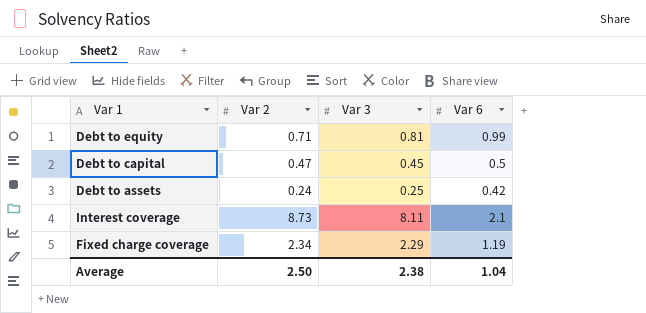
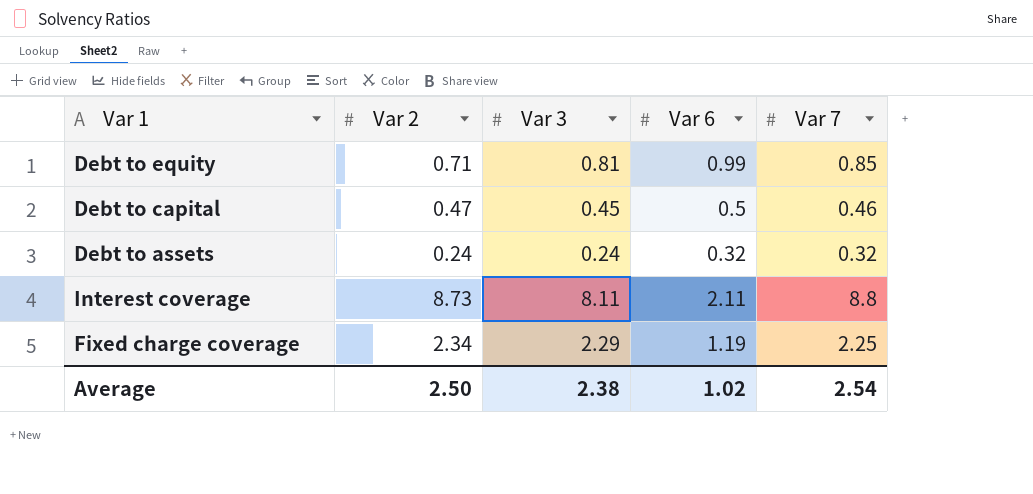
column Var 7 | position: none -> 5
Debt to assets | Var 3: 0.25 -> 0.24
Debt to assets | Var 6: 0.42 -> 0.32
Interest coverage | Var 6: 2.1 -> 2.11
Average | Var 6: 1.04 -> 1.02

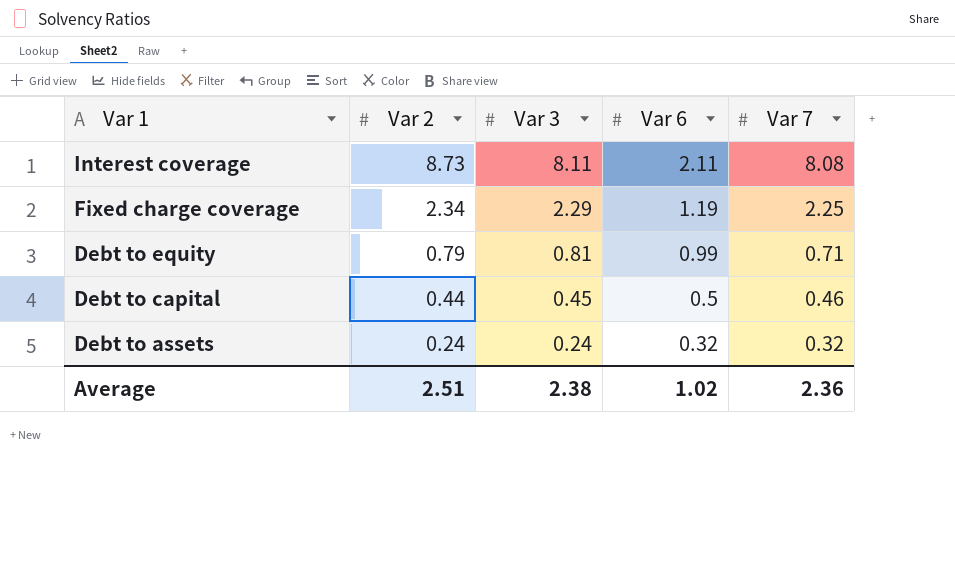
row order: none -> Var 1 descending
Interest coverage | Var 7: 8.8 -> 8.08
Debt to equity | Var 2: 0.71 -> 0.79
Debt to equity | Var 7: 0.85 -> 0.71
Debt to capital | Var 2: 0.47 -> 0.44
Average | Var 2: 2.50 -> 2.51
Average | Var 7: 2.54 -> 2.36

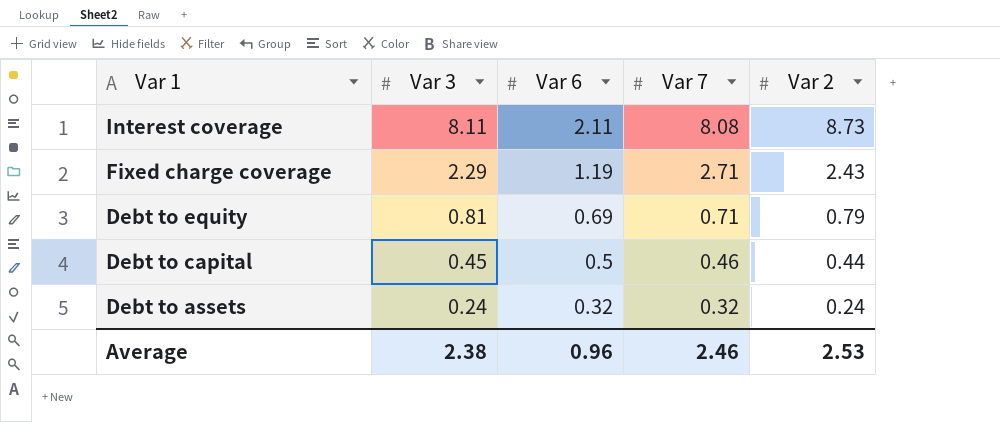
column Var 2 | position: 2 -> 5
Fixed charge coverage | Var 7: 2.25 -> 2.71
Fixed charge coverage | Var 2: 2.34 -> 2.43
Debt to equity | Var 6: 0.99 -> 0.69
Average | Var 6: 1.02 -> 0.96
Average | Var 7: 2.36 -> 2.46
Average | Var 2: 2.51 -> 2.53

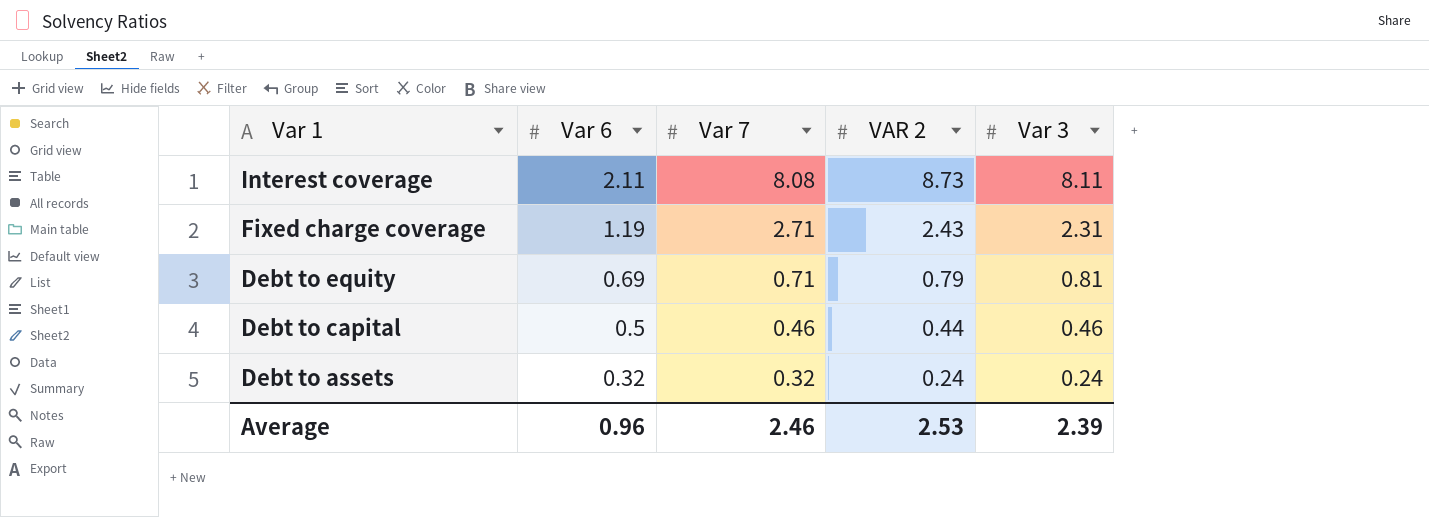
column name: Var 2 -> VAR 2
column Var 3 | position: 2 -> 5
Fixed charge coverage | Var 3: 2.29 -> 2.31
Debt to capital | Var 3: 0.45 -> 0.46
Average | Var 3: 2.38 -> 2.39

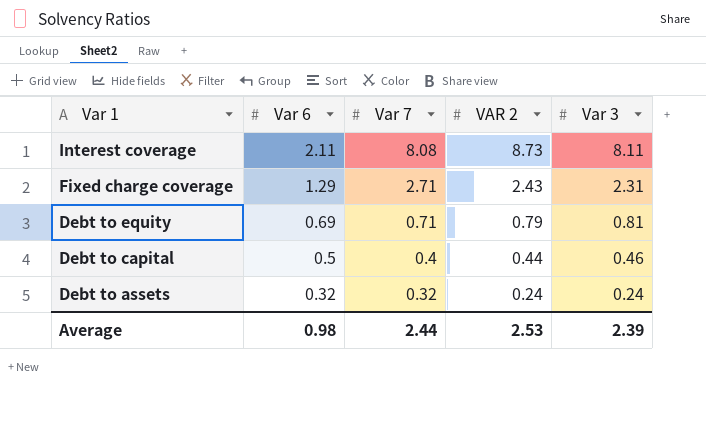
Fixed charge coverage | Var 6: 1.19 -> 1.29
Debt to capital | Var 7: 0.46 -> 0.4
Average | Var 6: 0.96 -> 0.98
Average | Var 7: 2.46 -> 2.44

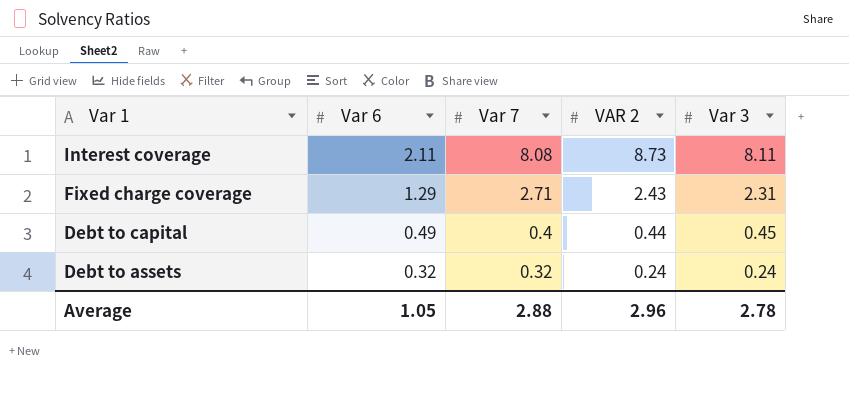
row Debt to equity: 0.69 | 0.71 | 0.79 | 0.81 -> none
Debt to capital | Var 6: 0.5 -> 0.49
Debt to capital | Var 3: 0.46 -> 0.45
Average | Var 6: 0.98 -> 1.05
Average | Var 7: 2.44 -> 2.88
Average | VAR 2: 2.53 -> 2.96
Average | Var 3: 2.39 -> 2.78

